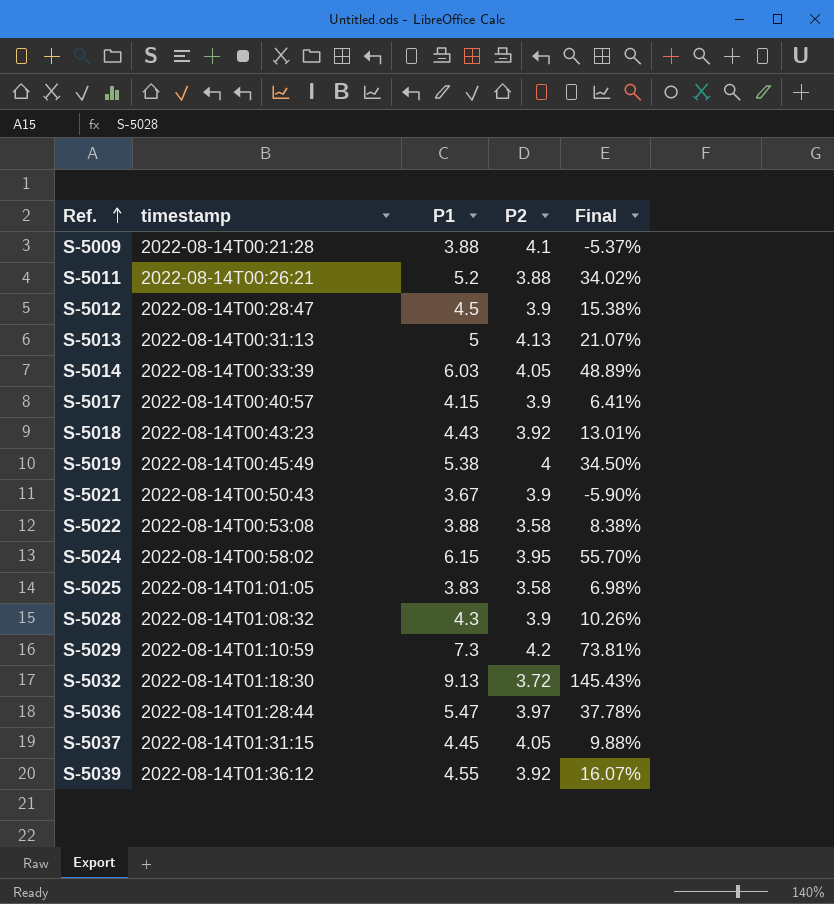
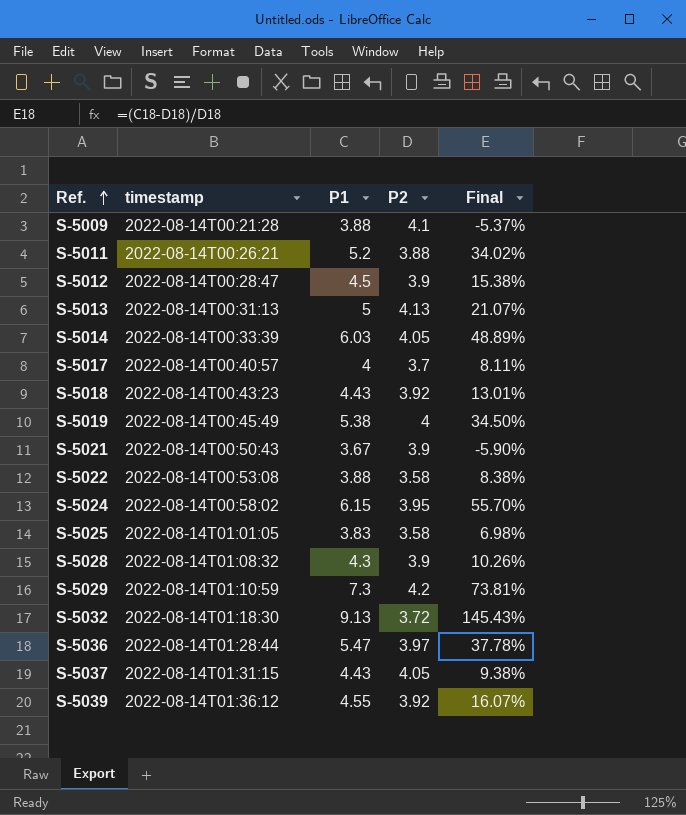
S-5017 | P1: 4.15 -> 4
S-5017 | P2: 3.9 -> 3.7
S-5017 | Final: 6.41% -> 8.11%
S-5037 | P1: 4.45 -> 4.43
S-5037 | Final: 9.88% -> 9.38%

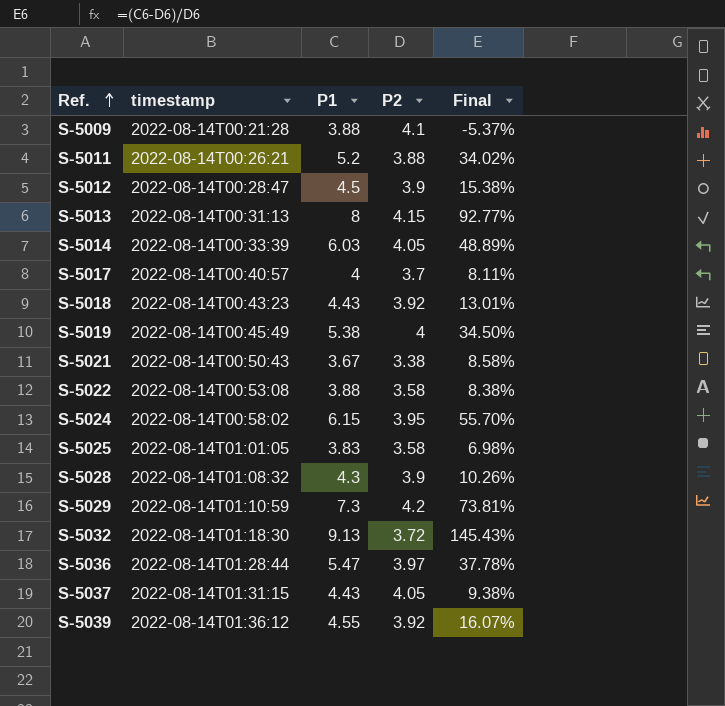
S-5013 | P1: 5 -> 8
S-5013 | P2: 4.13 -> 4.15
S-5013 | Final: 21.07% -> 92.77%
S-5021 | P2: 3.9 -> 3.38
S-5021 | Final: -5.90% -> 8.58%

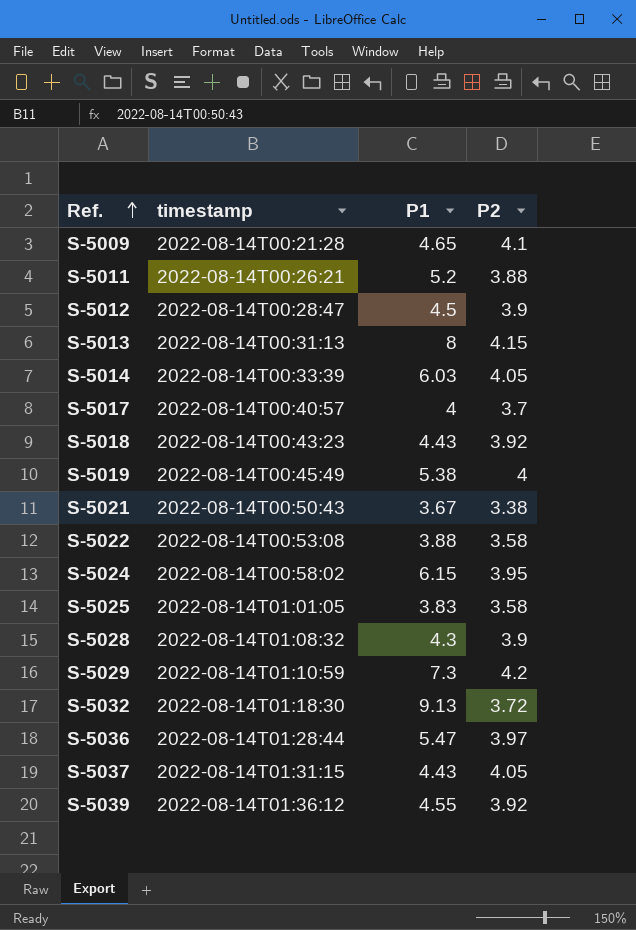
column Final | formula: ([P1] - [P2]) / [P2] -> none
S-5009 | P1: 3.88 -> 4.65

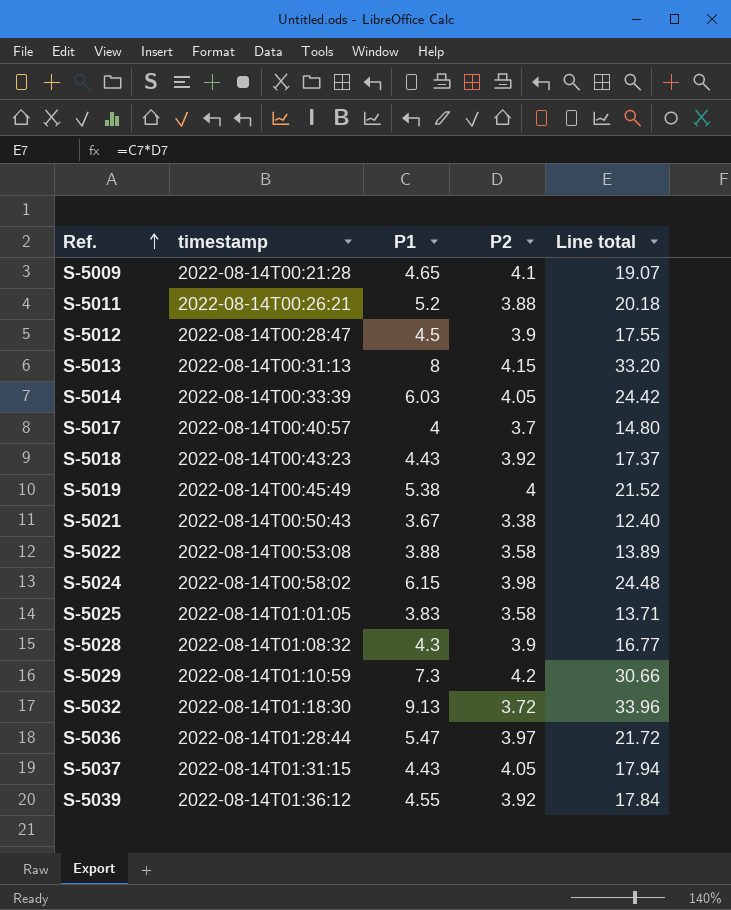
column Line total | formula: none -> [P1] * [P2]
S-5024 | P2: 3.95 -> 3.98

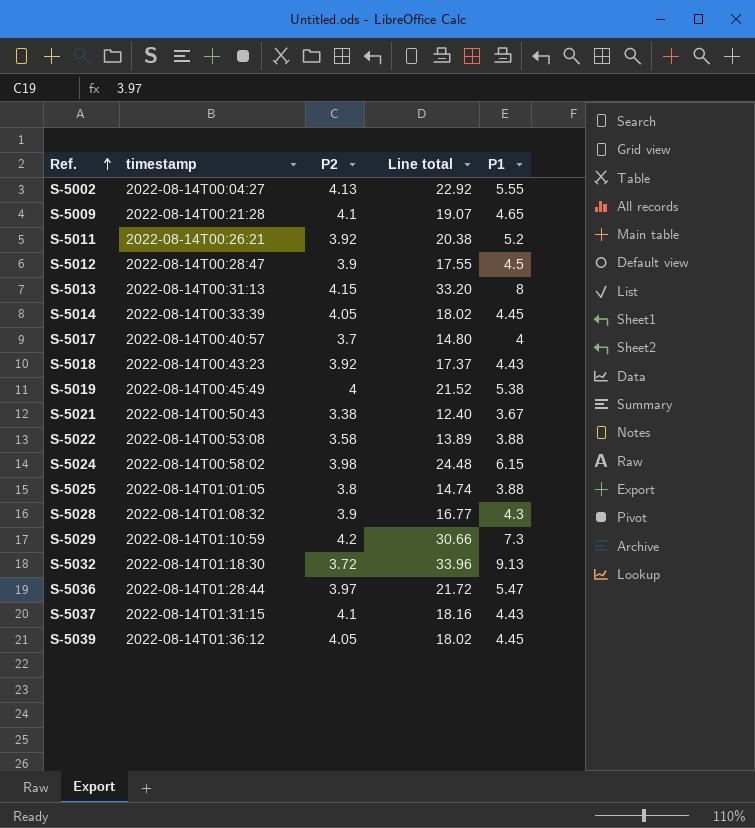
column P1 | position: 3 -> 5
row S-5002: none -> 2022-08-14T00:04:27 | 4.13 | 22.92 | 5.55
S-5011 | P2: 3.88 -> 3.92
S-5011 | Line total: 20.18 -> 20.38
S-5014 | Line total: 24.42 -> 18.02
S-5014 | P1: 6.03 -> 4.45
S-5025 | P2: 3.58 -> 3.8
S-5025 | Line total: 13.71 -> 14.74
S-5025 | P1: 3.83 -> 3.88
S-5037 | P2: 4.05 -> 4.1
S-5037 | Line total: 17.94 -> 18.16
S-5039 | P2: 3.92 -> 4.05
S-5039 | Line total: 17.84 -> 18.02
S-5039 | P1: 4.55 -> 4.45

